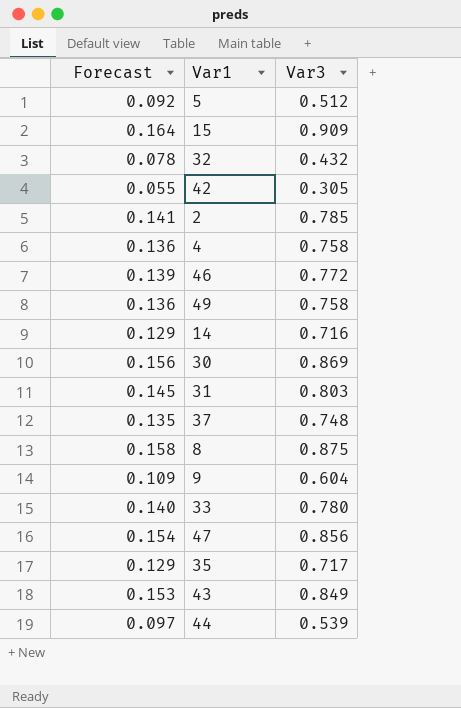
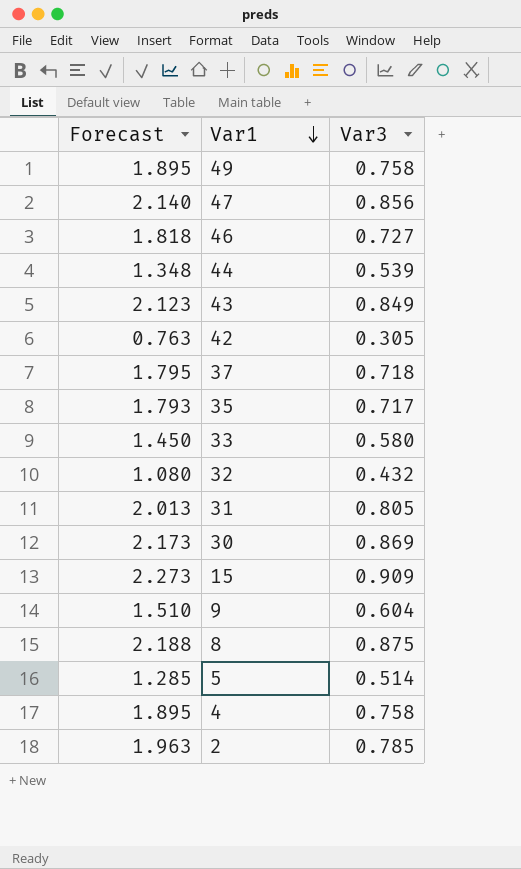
row order: none -> Var1 descending
column Forecast | formula: [Var3] * 0.18 -> [Var3] * 2.5
row 14: 0.129 | 0.716 -> none
46 | Var3: 0.772 -> 0.727
37 | Var3: 0.748 -> 0.718
33 | Var3: 0.780 -> 0.580
31 | Var3: 0.803 -> 0.805
5 | Var3: 0.512 -> 0.514

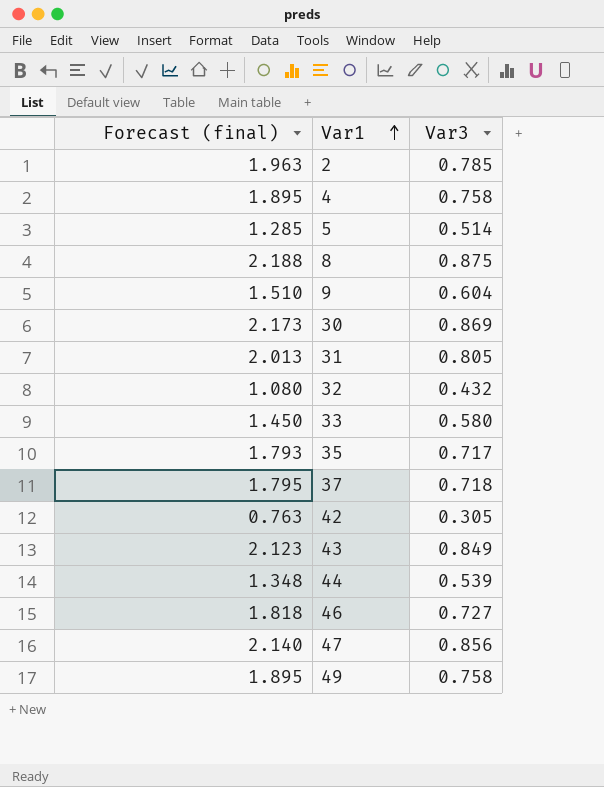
row order: Var1 descending -> Var1 ascending
column name: Forecast -> Forecast (final)
row 15: 2.273 | 0.909 -> none

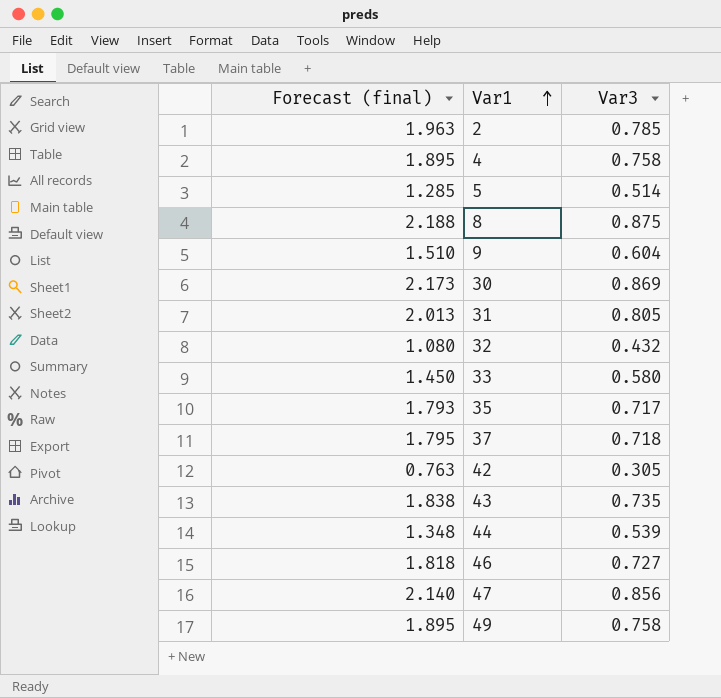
43 | Forecast (final): 2.123 -> 1.838
43 | Var3: 0.849 -> 0.735

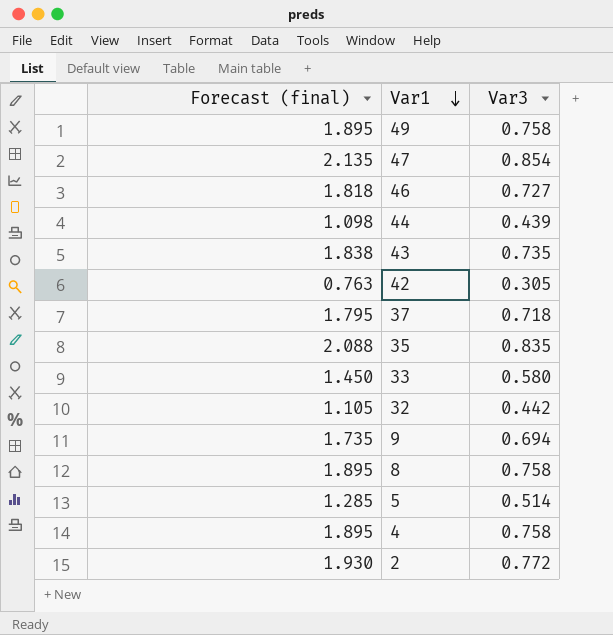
row order: Var1 ascending -> Var1 descending
row 30: 2.173 | 0.869 -> none
row 31: 2.013 | 0.805 -> none
47 | Forecast (final): 2.140 -> 2.135
47 | Var3: 0.856 -> 0.854
44 | Forecast (final): 1.348 -> 1.098
44 | Var3: 0.539 -> 0.439
35 | Forecast (final): 1.793 -> 2.088
35 | Var3: 0.717 -> 0.835
32 | Forecast (final): 1.080 -> 1.105
32 | Var3: 0.432 -> 0.442
9 | Forecast (final): 1.510 -> 1.735
9 | Var3: 0.604 -> 0.694
8 | Forecast (final): 2.188 -> 1.895
8 | Var3: 0.875 -> 0.758
2 | Forecast (final): 1.963 -> 1.930
2 | Var3: 0.785 -> 0.772

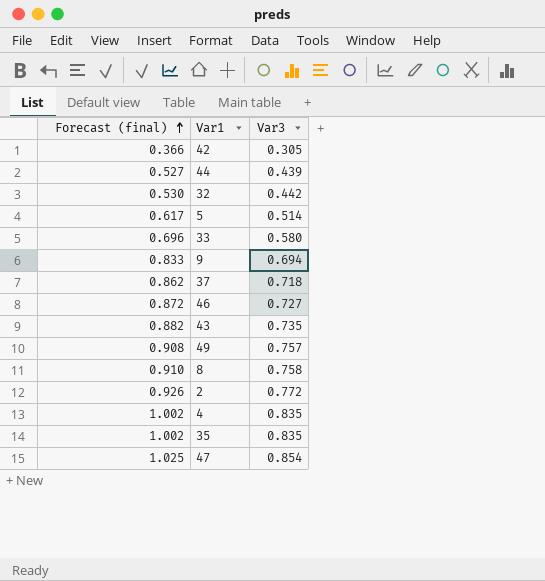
row order: Var1 descending -> Forecast (final) ascending
column Forecast (final) | formula: [Var3] * 2.5 -> [Var3] * 1.2
49 | Var3: 0.758 -> 0.757
4 | Var3: 0.758 -> 0.835

